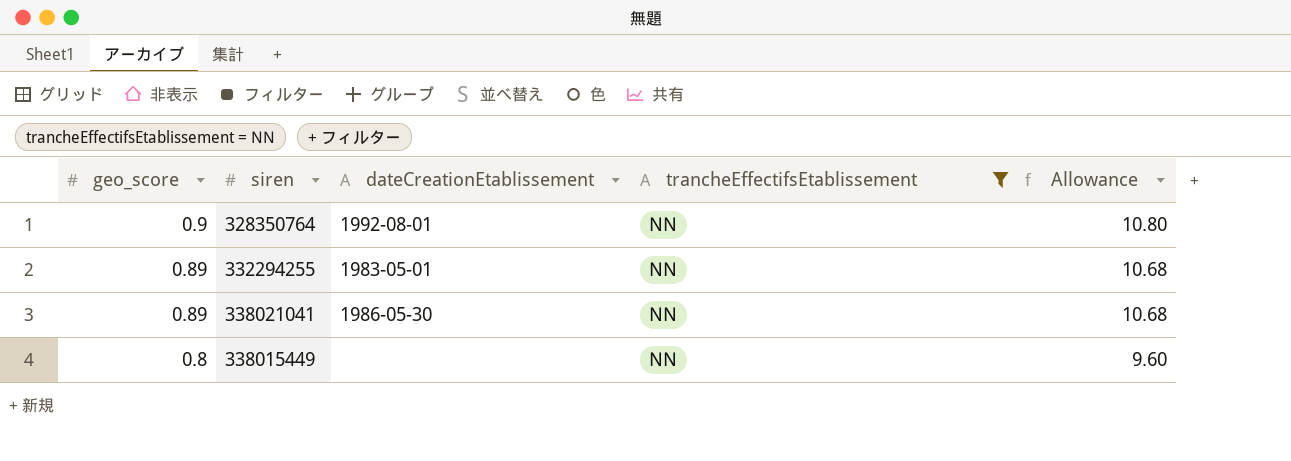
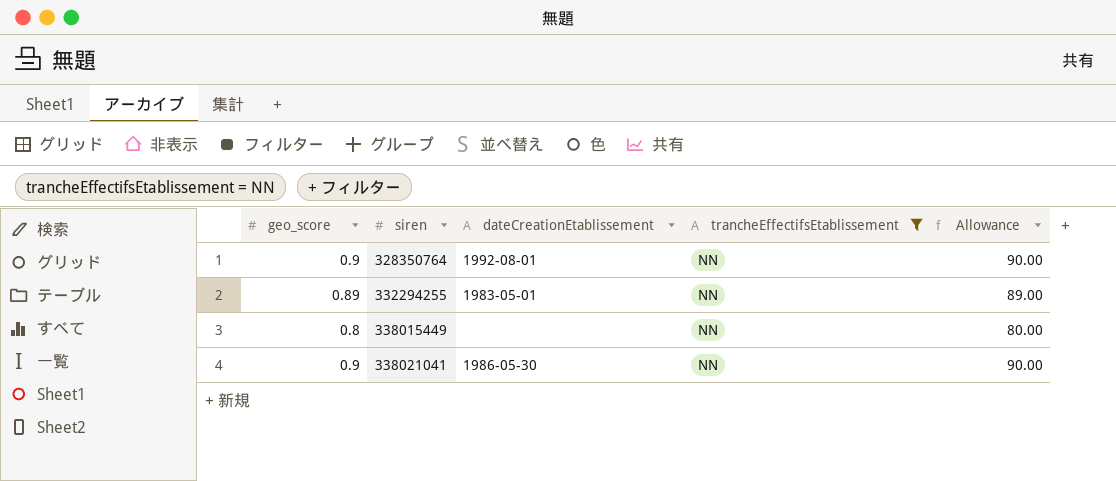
row order: geo_score descending -> siren ascending
column Allowance | formula: [geo_score] * 12 -> [geo_score] * 100
338021041 | geo_score: 0.89 -> 0.9

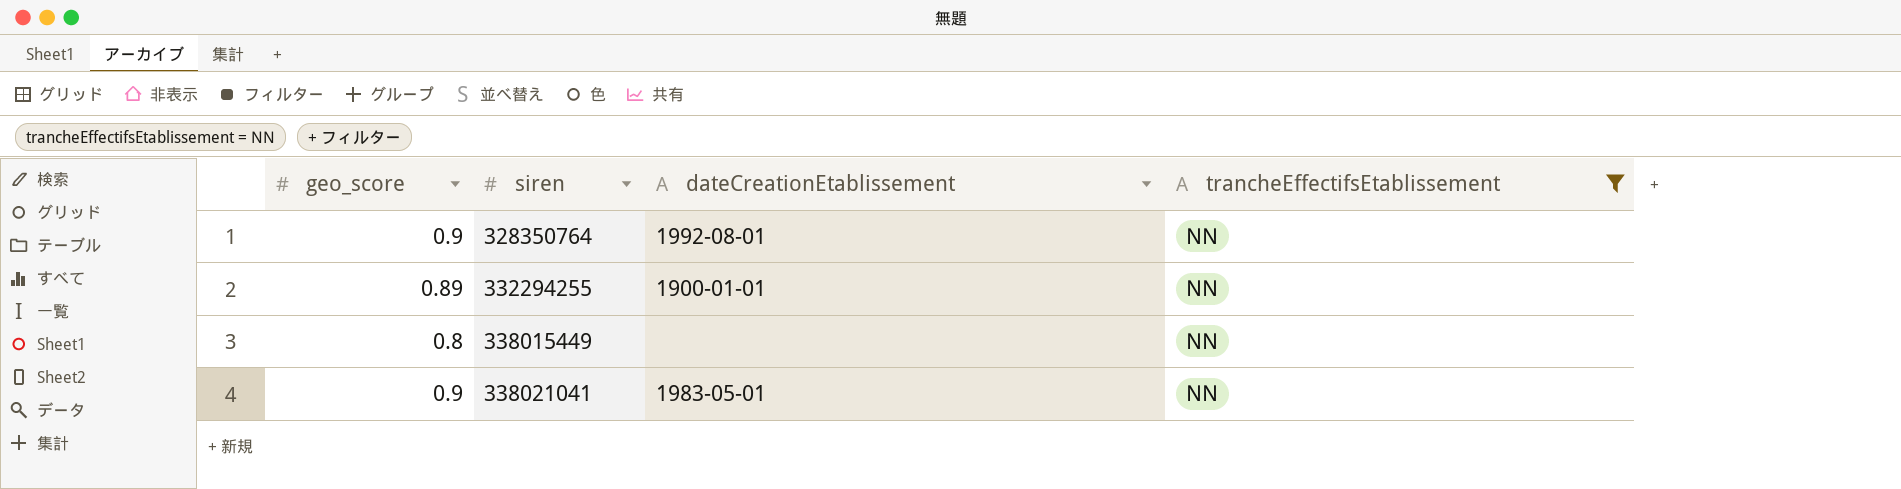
column Allowance | formula: [geo_score] * 100 -> none
332294255 | dateCreationEtablissement: 1983-05-01 -> 1900-01-01
338021041 | dateCreationEtablissement: 1986-05-30 -> 1983-05-01

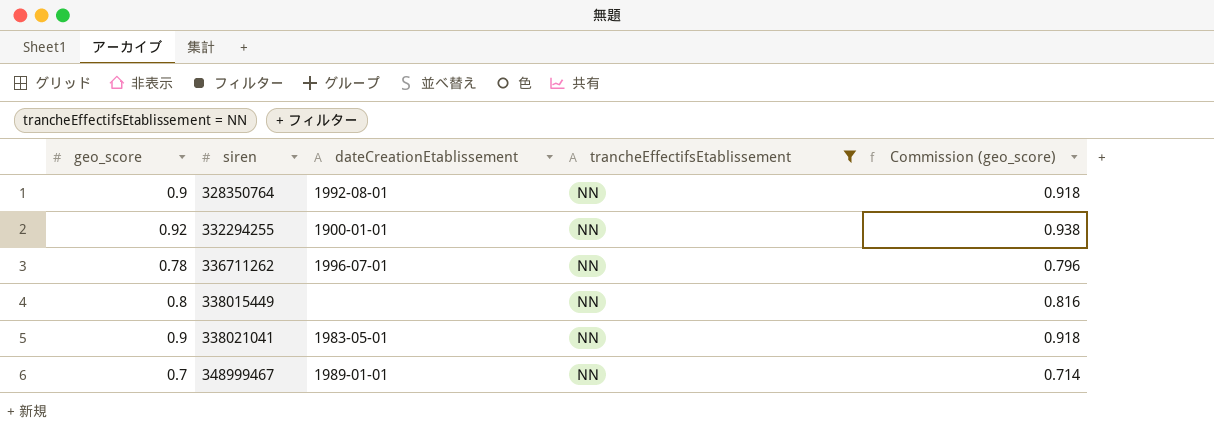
column Commission (geo_score) | formula: none -> [geo_score] * 1.02
332294255 | geo_score: 0.89 -> 0.92
row 336711262: none -> 0.78 | 1996-07-01 | NN | 0.796
row 348999467: none -> 0.7 | 1989-01-01 | NN | 0.714

